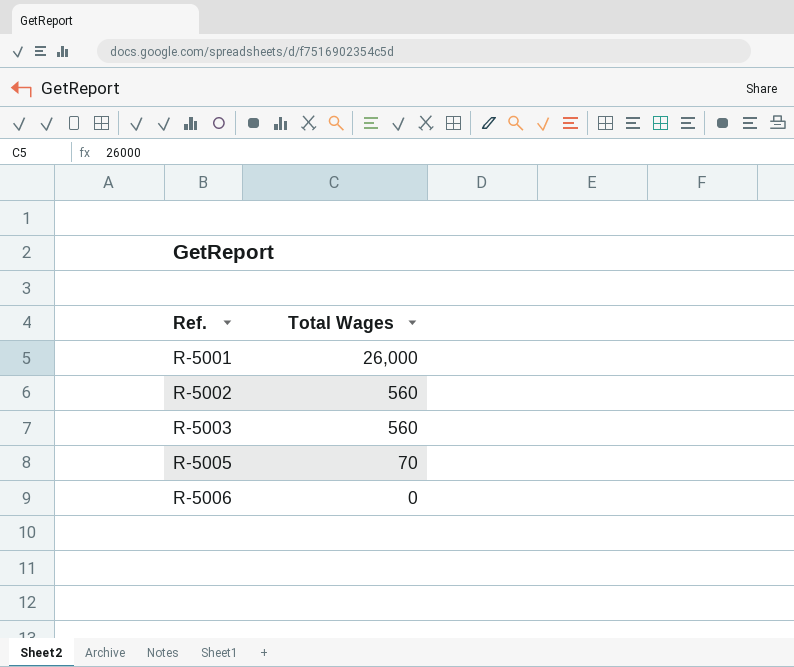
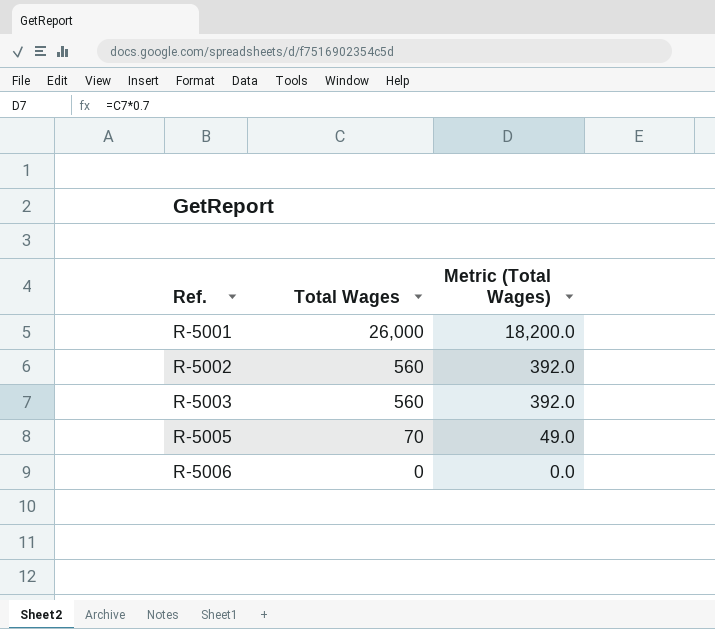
column Metric (Total Wages) | formula: none -> [Total Wages] * 0.7

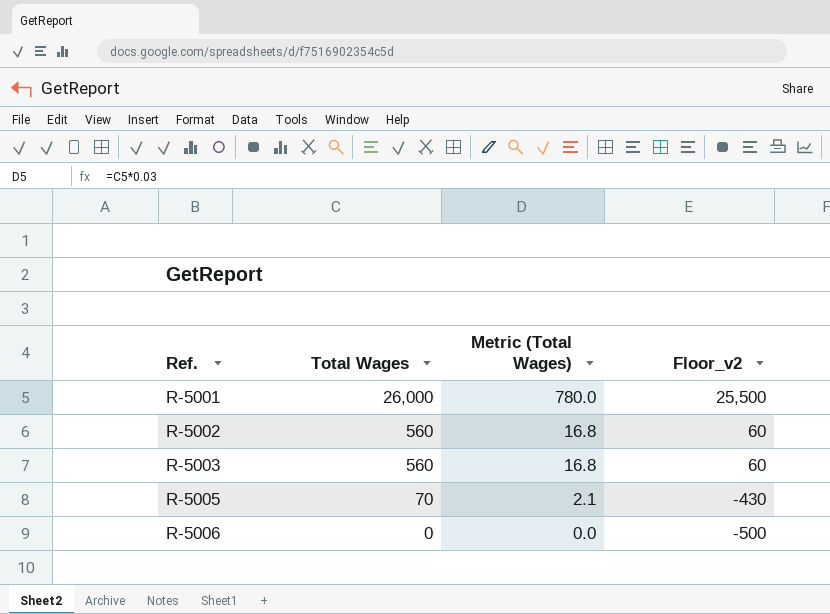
column Metric (Total Wages) | formula: [Total Wages] * 0.7 -> [Total Wages] * 0.03
column Floor_v2 | formula: none -> [Total Wages] - 500

